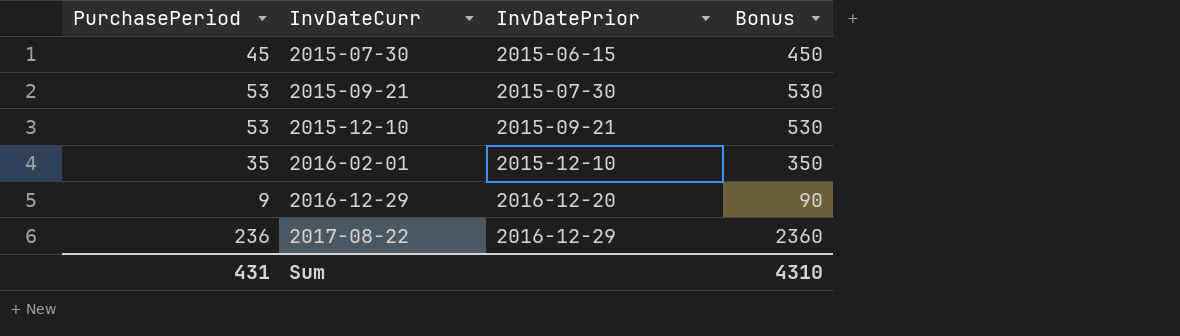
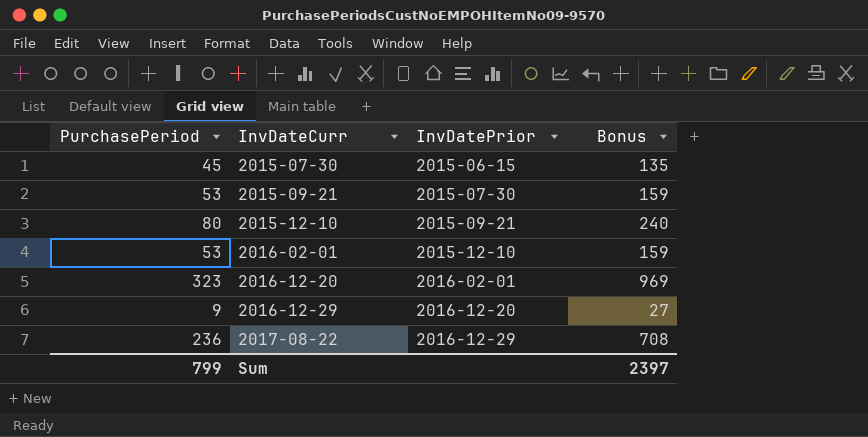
column Bonus | formula: [PurchasePeriod] * 10 -> [PurchasePeriod] * 3
2015-12-10 | PurchasePeriod: 53 -> 80
2016-02-01 | PurchasePeriod: 35 -> 53
row 2016-12-20: none -> 323 | 2016-02-01 | 969
Sum | PurchasePeriod: 431 -> 799
Sum | Bonus: 4310 -> 2397

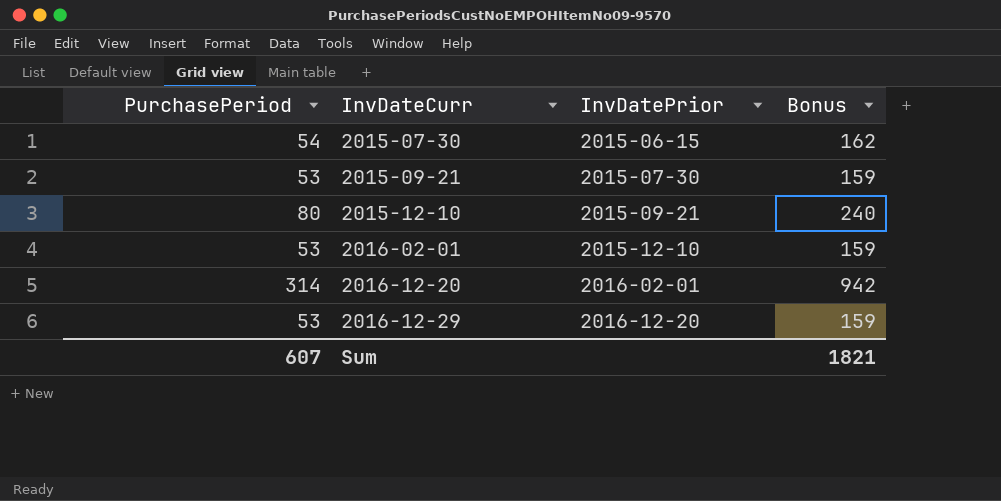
row 2017-08-22: 236 | 2016-12-29 | 708 -> none
2015-07-30 | PurchasePeriod: 45 -> 54
2015-07-30 | Bonus: 135 -> 162
2016-12-20 | PurchasePeriod: 323 -> 314
2016-12-20 | Bonus: 969 -> 942
2016-12-29 | PurchasePeriod: 9 -> 53
2016-12-29 | Bonus: 27 -> 159
Sum | PurchasePeriod: 799 -> 607
Sum | Bonus: 2397 -> 1821

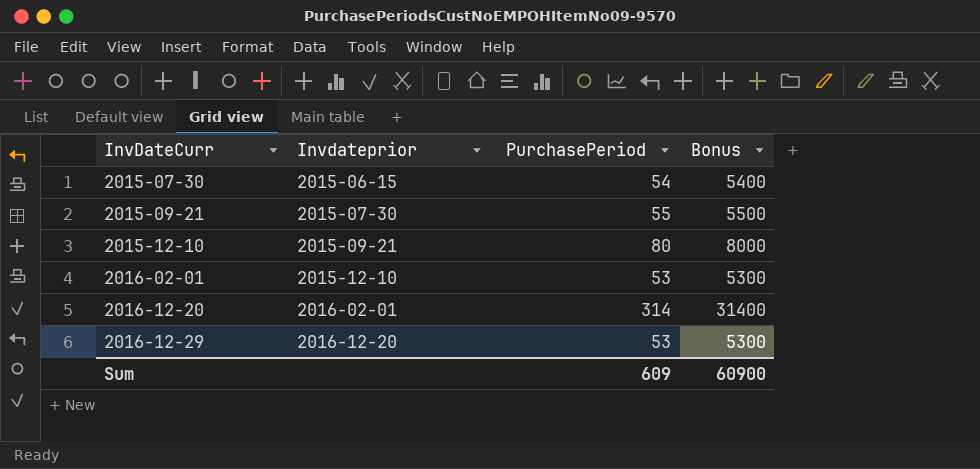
column name: InvDatePrior -> Invdateprior
column PurchasePeriod | position: 1 -> 3
column Bonus | formula: [PurchasePeriod] * 3 -> [PurchasePeriod] * 100
2015-09-21 | PurchasePeriod: 53 -> 55
Sum | PurchasePeriod: 607 -> 609
Sum | Bonus: 1821 -> 60900

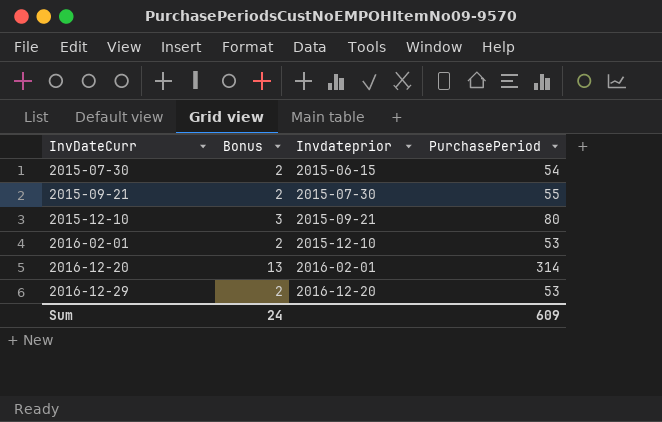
column Bonus | formula: [PurchasePeriod] * 100 -> [PurchasePeriod] * 0.04
column Bonus | position: 4 -> 2
Sum | Bonus: 60900 -> 24

